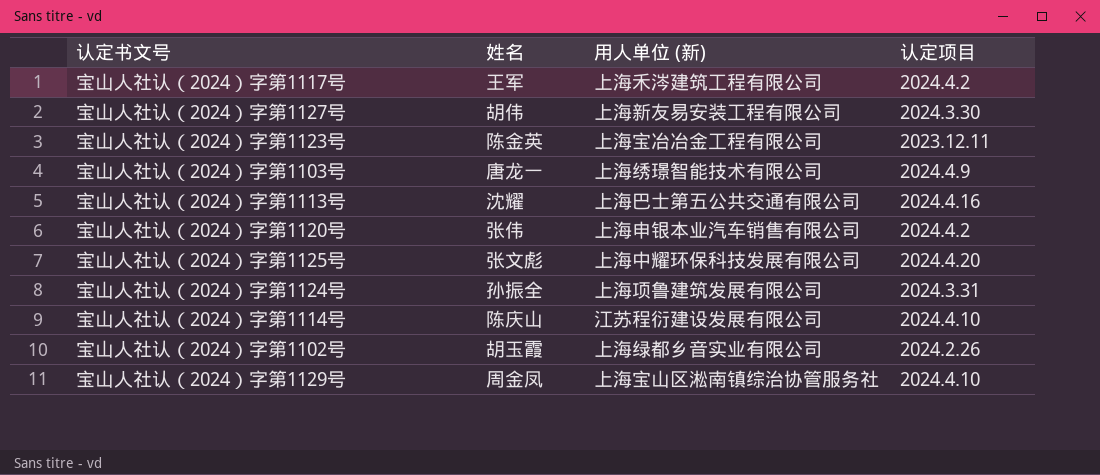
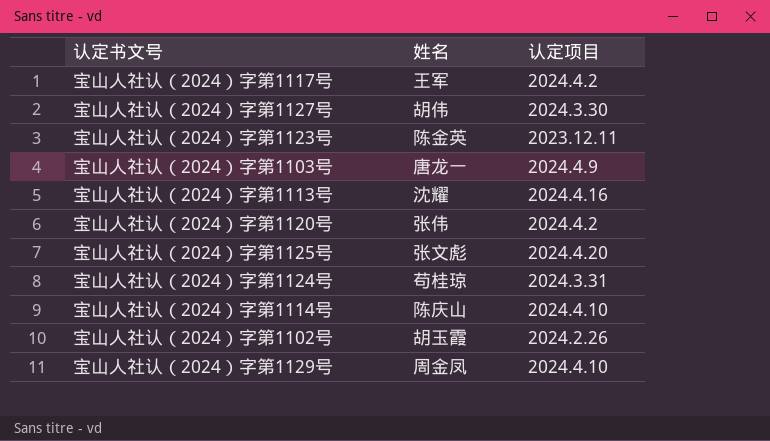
column 用人单位 (新) | position: 3 -> none
宝山人社认（2024）字第1124号 | 姓名: 孙振全 -> 苟桂琼

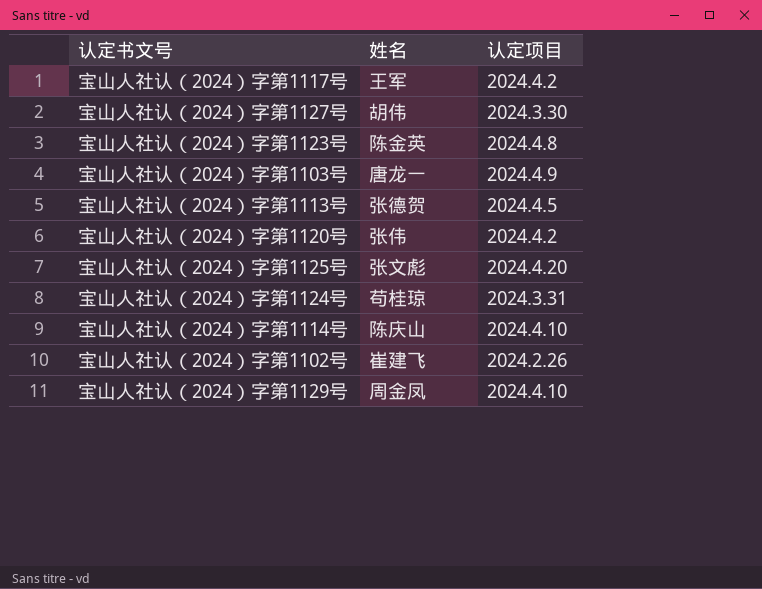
宝山人社认（2024）字第1123号 | 认定项目: 2023.12.11 -> 2024.4.8
宝山人社认（2024）字第1113号 | 姓名: 沈耀 -> 张德贺
宝山人社认（2024）字第1113号 | 认定项目: 2024.4.16 -> 2024.4.5
宝山人社认（2024）字第1102号 | 姓名: 胡玉霞 -> 崔建飞

